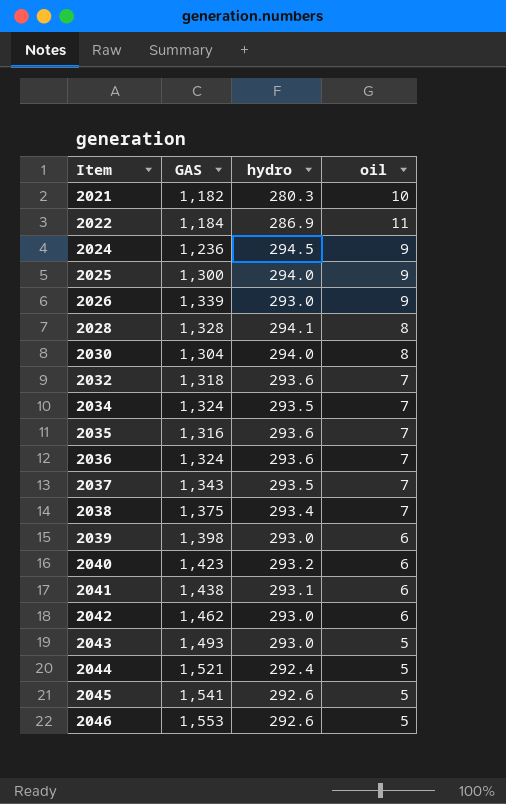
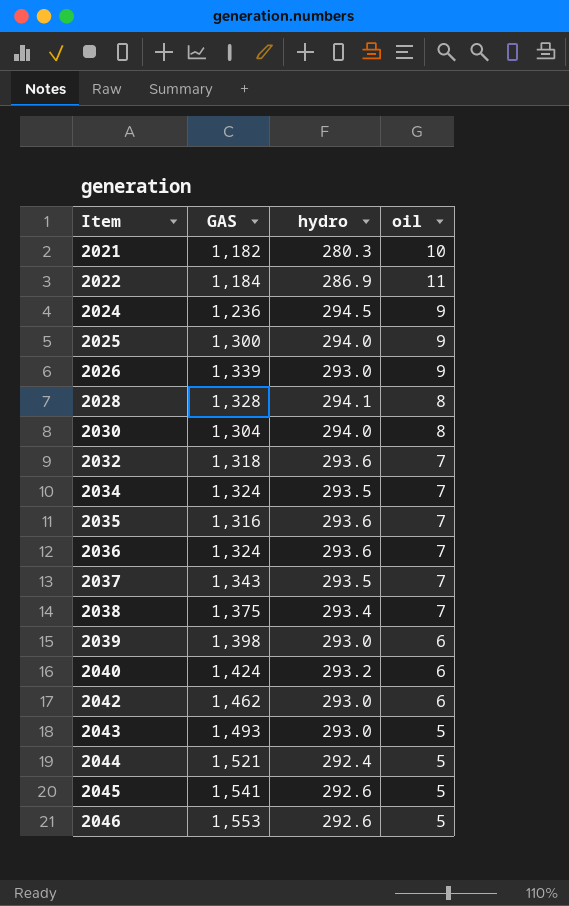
row 2041: 1,438 | 293.1 | 6 -> none
2040 | GAS: 1,423 -> 1,424

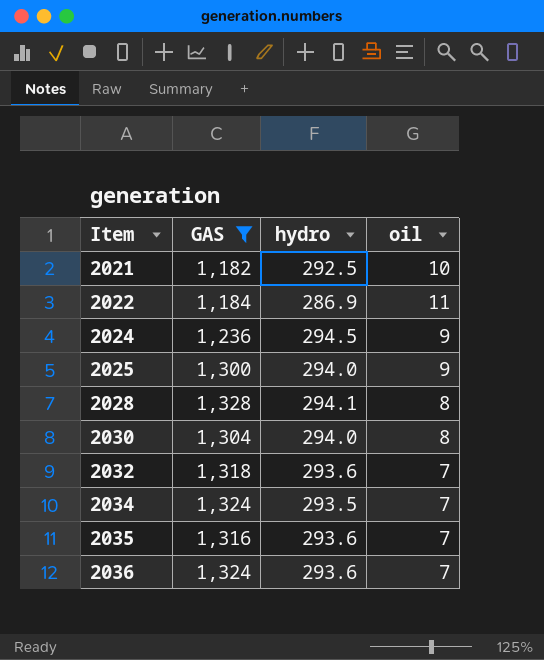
filter: none -> GAS <= 1,328
2021 | hydro: 280.3 -> 292.5

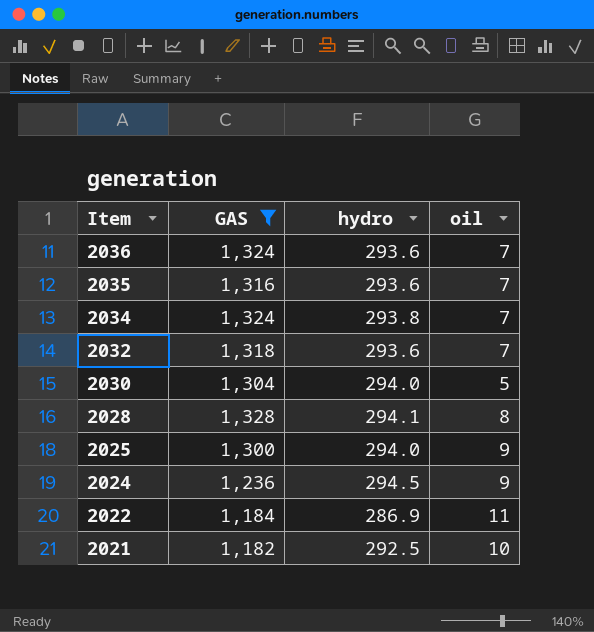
row order: Item ascending -> Item descending
2034 | hydro: 293.5 -> 293.8
2030 | oil: 8 -> 5

